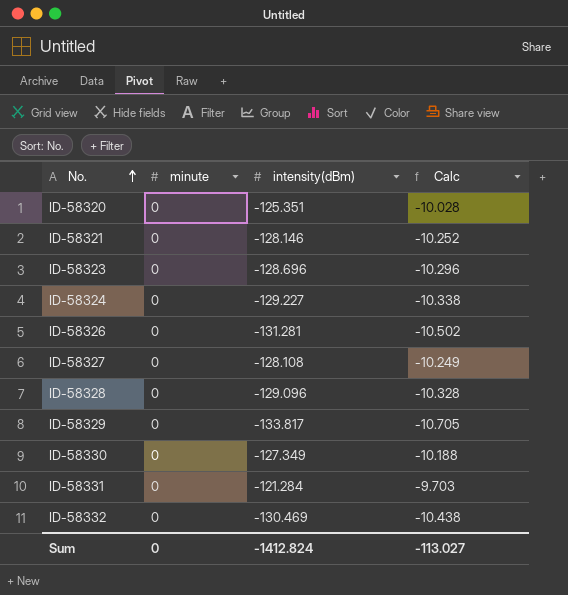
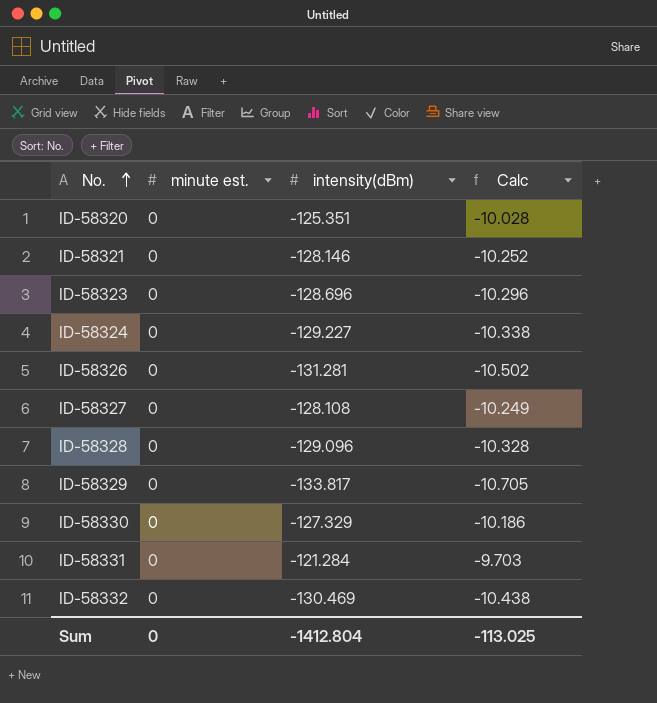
column name: minute -> minute est.
ID-58330 | intensity(dBm): -127.349 -> -127.329
ID-58330 | Calc: -10.188 -> -10.186
Sum | intensity(dBm): -1412.824 -> -1412.804
Sum | Calc: -113.027 -> -113.025

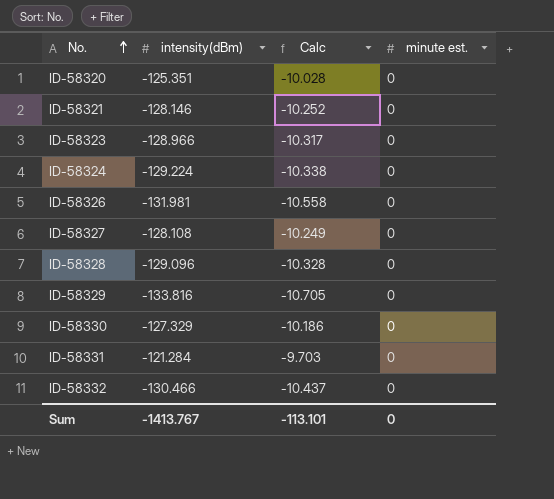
column minute est. | position: 2 -> 4
ID-58323 | intensity(dBm): -128.696 -> -128.966
ID-58323 | Calc: -10.296 -> -10.317
ID-58324 | intensity(dBm): -129.227 -> -129.224
ID-58326 | intensity(dBm): -131.281 -> -131.981
ID-58326 | Calc: -10.502 -> -10.558
ID-58329 | intensity(dBm): -133.817 -> -133.816
ID-58332 | intensity(dBm): -130.469 -> -130.466
ID-58332 | Calc: -10.438 -> -10.437
Sum | intensity(dBm): -1412.804 -> -1413.767
Sum | Calc: -113.025 -> -113.101

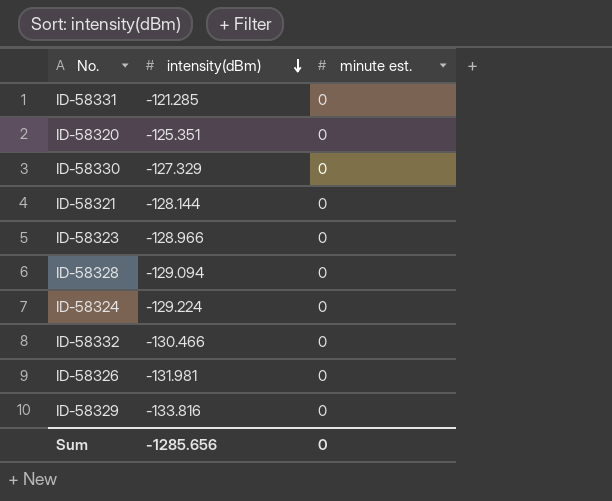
row order: No. ascending -> intensity(dBm) descending
column Calc | formula: [intensity(dBm)] * 0.08 -> none
row ID-58327: -128.108 | -10.249 | 0 -> none
ID-58331 | intensity(dBm): -121.284 -> -121.285
ID-58321 | intensity(dBm): -128.146 -> -128.144
ID-58328 | intensity(dBm): -129.096 -> -129.094
Sum | intensity(dBm): -1413.767 -> -1285.656

